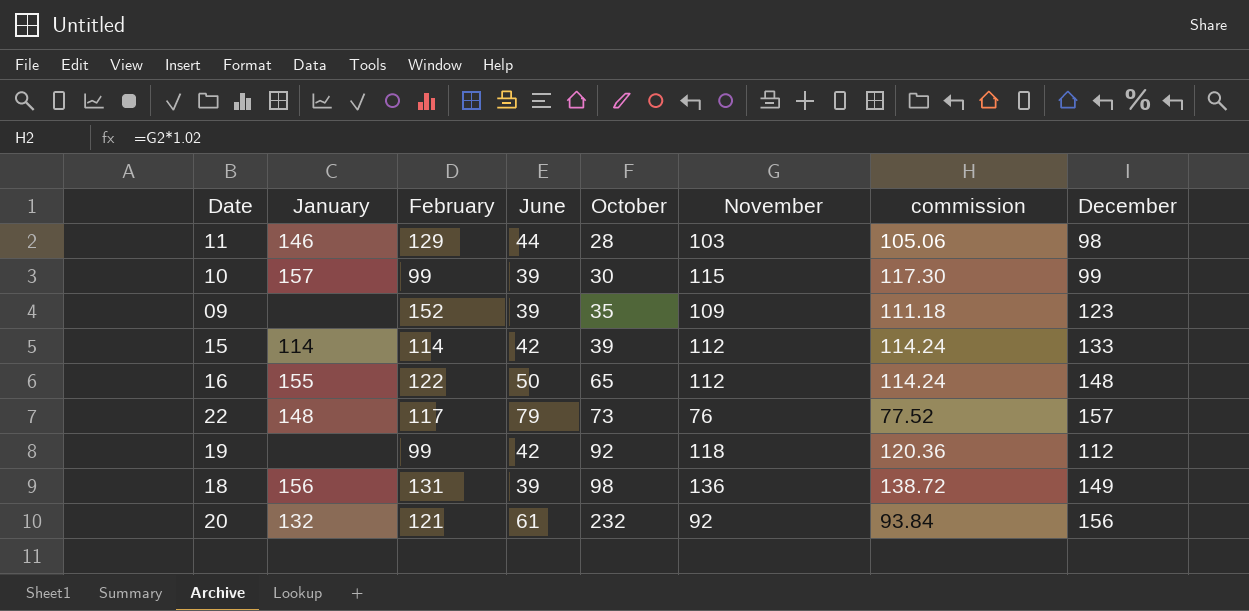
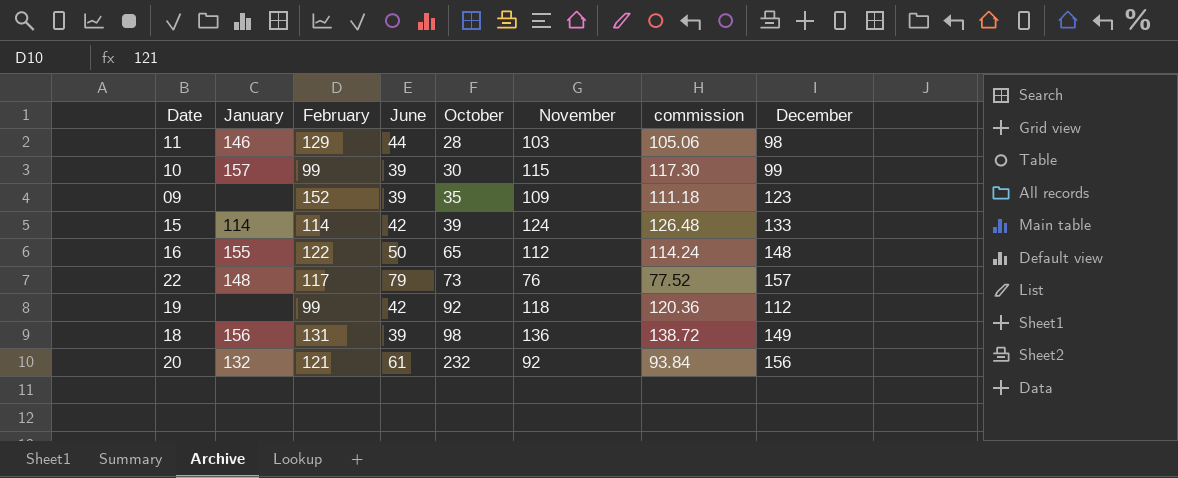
15 | November: 112 -> 124
15 | commission: 114.24 -> 126.48

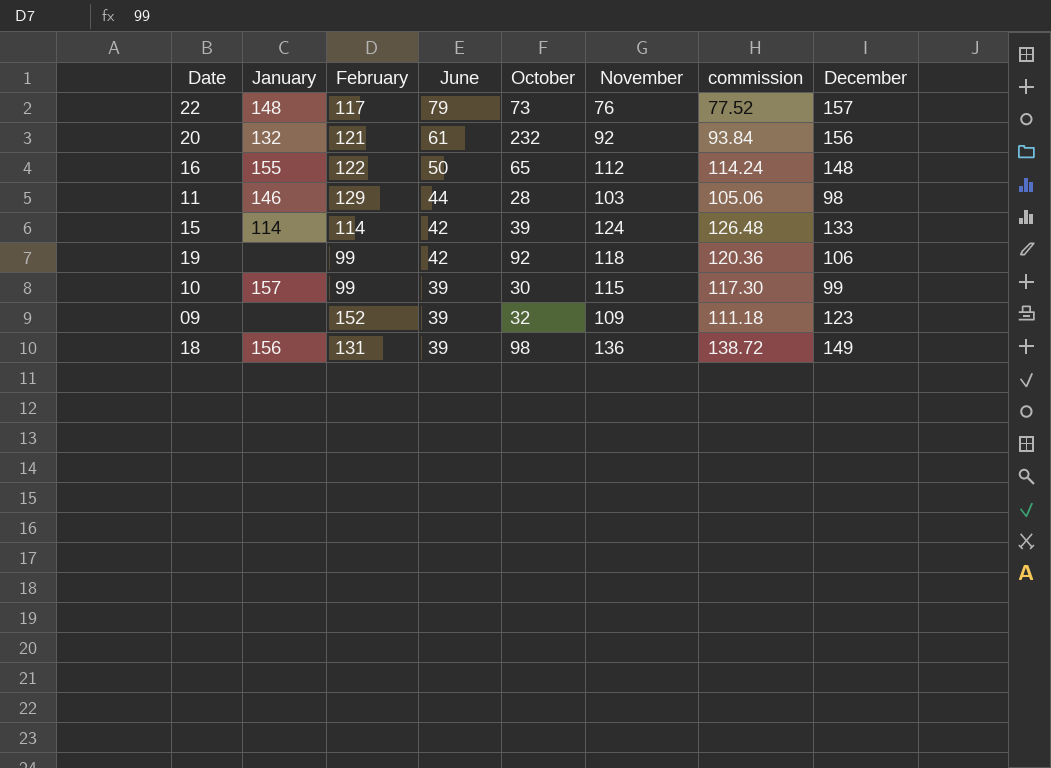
row order: October ascending -> June descending
19 | December: 112 -> 106
09 | October: 35 -> 32

